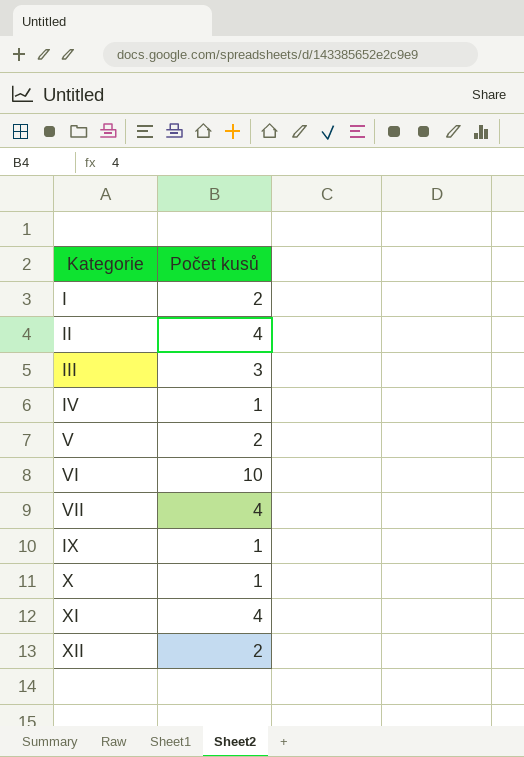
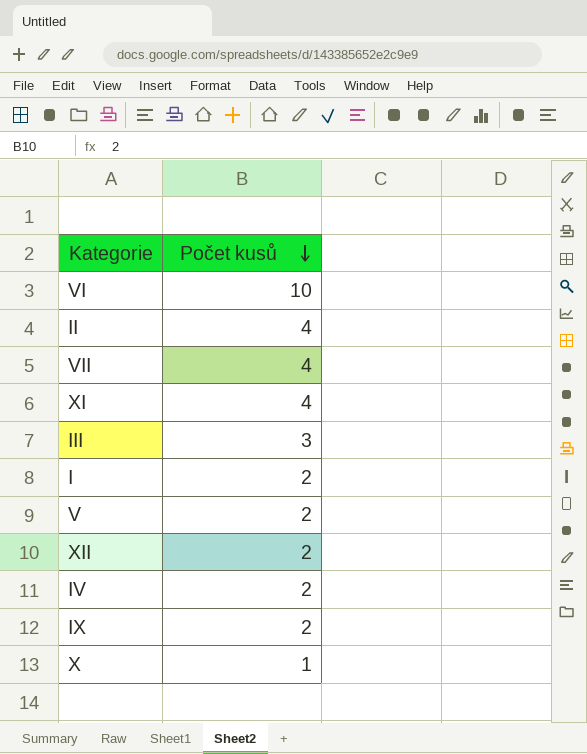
row order: none -> Počet kusů descending
IV | Počet kusů: 1 -> 2
IX | Počet kusů: 1 -> 2

